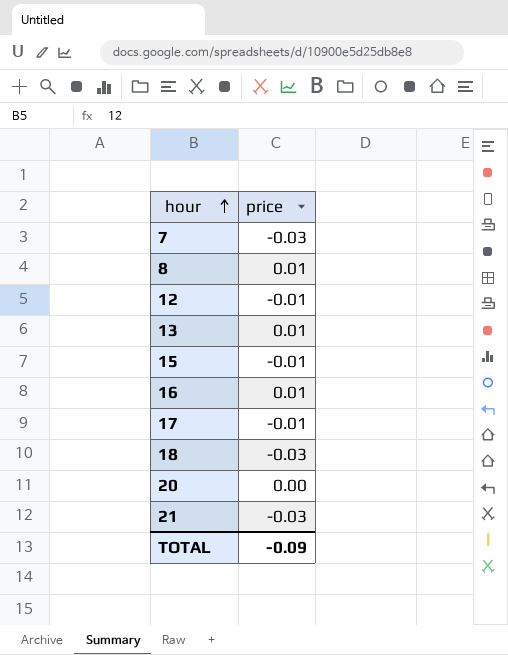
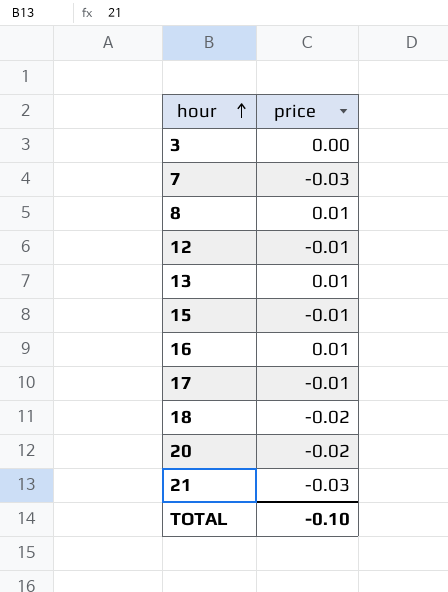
row 3: none -> 0.00
18 | price: -0.03 -> -0.02
20 | price: 0.00 -> -0.02
TOTAL | price: -0.09 -> -0.10

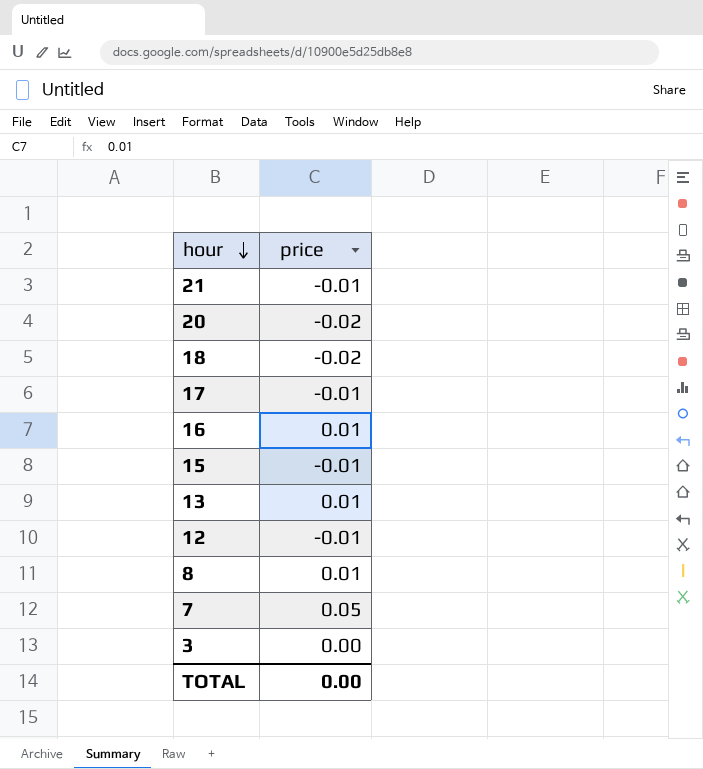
row order: hour ascending -> hour descending
21 | price: -0.03 -> -0.01
7 | price: -0.03 -> 0.05
TOTAL | price: -0.10 -> 0.00

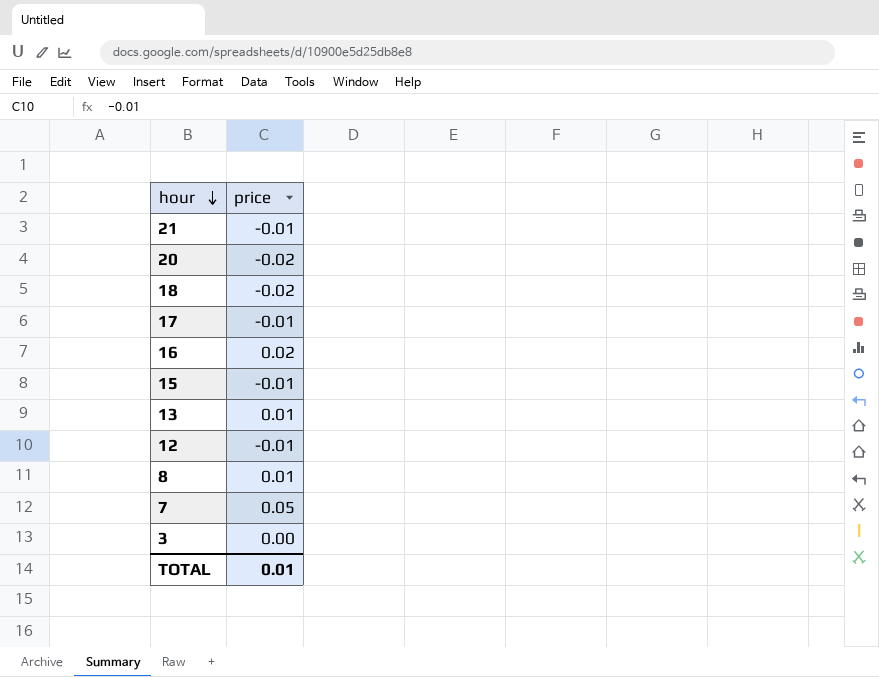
16 | price: 0.01 -> 0.02
TOTAL | price: 0.00 -> 0.01

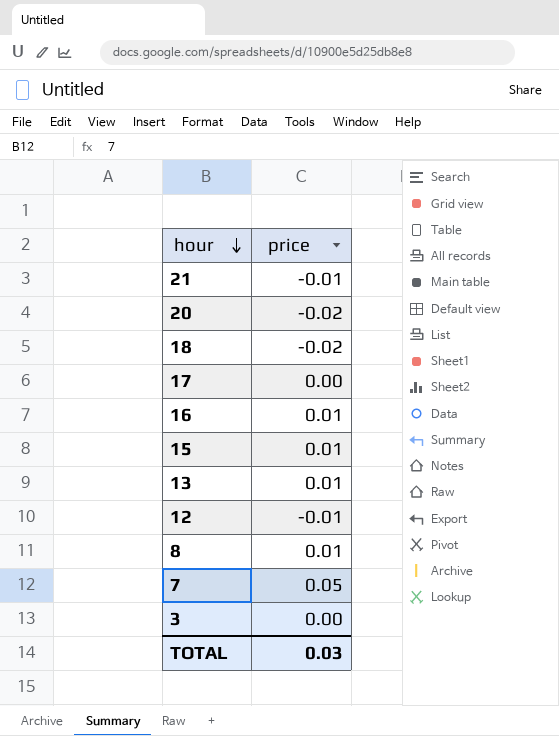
17 | price: -0.01 -> 0.00
16 | price: 0.02 -> 0.01
15 | price: -0.01 -> 0.01
TOTAL | price: 0.01 -> 0.03

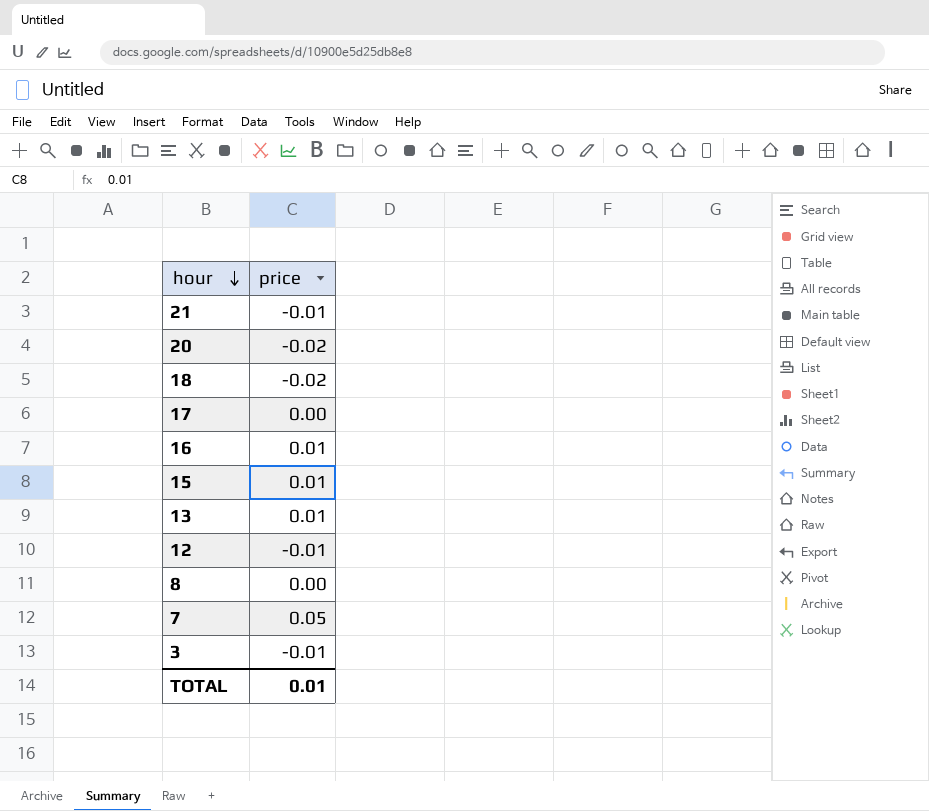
8 | price: 0.01 -> 0.00
3 | price: 0.00 -> -0.01
TOTAL | price: 0.03 -> 0.01

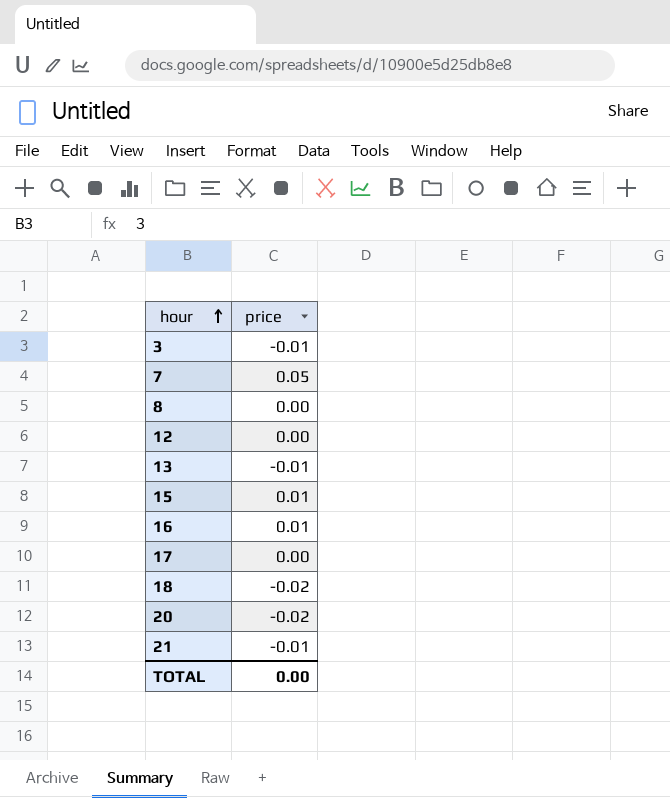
row order: hour descending -> hour ascending
12 | price: -0.01 -> 0.00
13 | price: 0.01 -> -0.01
TOTAL | price: 0.01 -> 0.00

